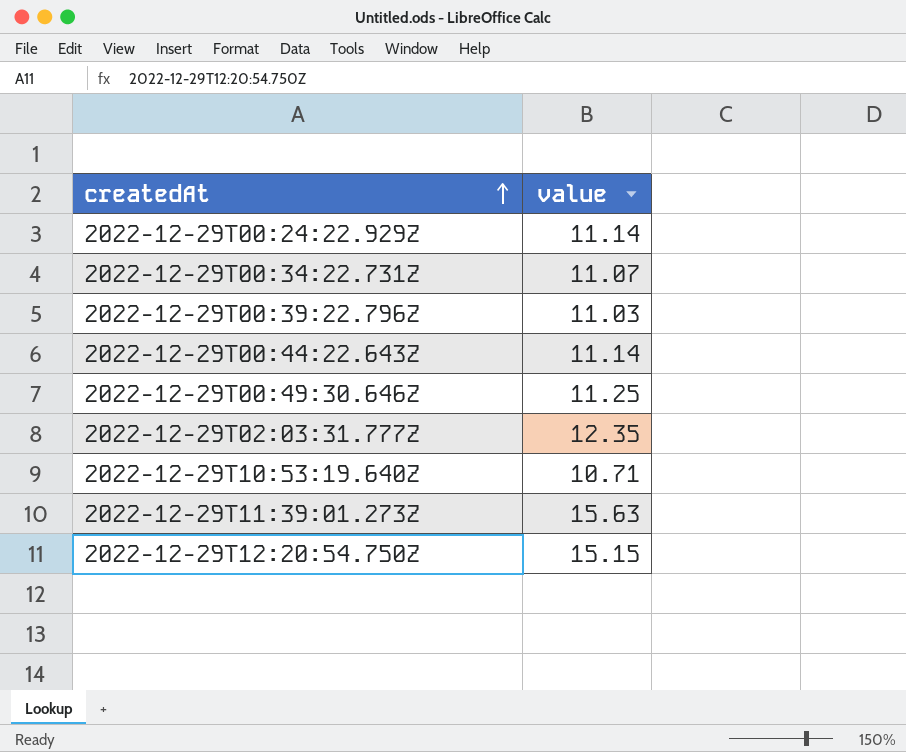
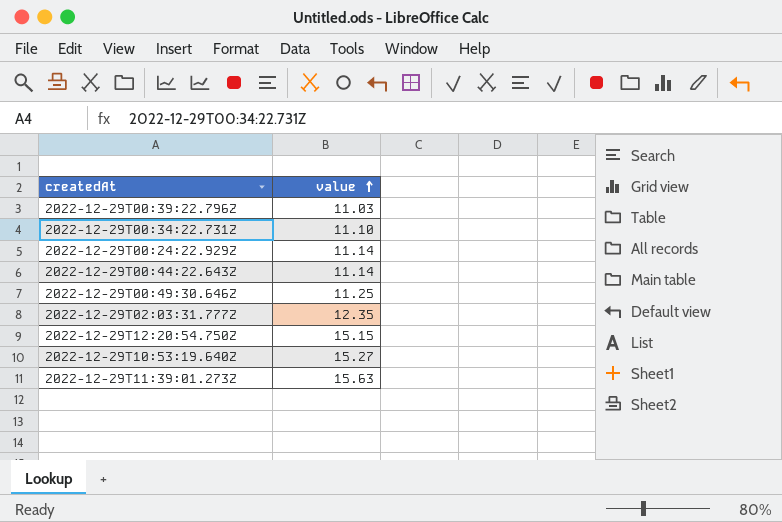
row order: createdAt ascending -> value ascending
2022-12-29T00:34:22.731Z | value: 11.07 -> 11.10
2022-12-29T10:53:19.640Z | value: 10.71 -> 15.27

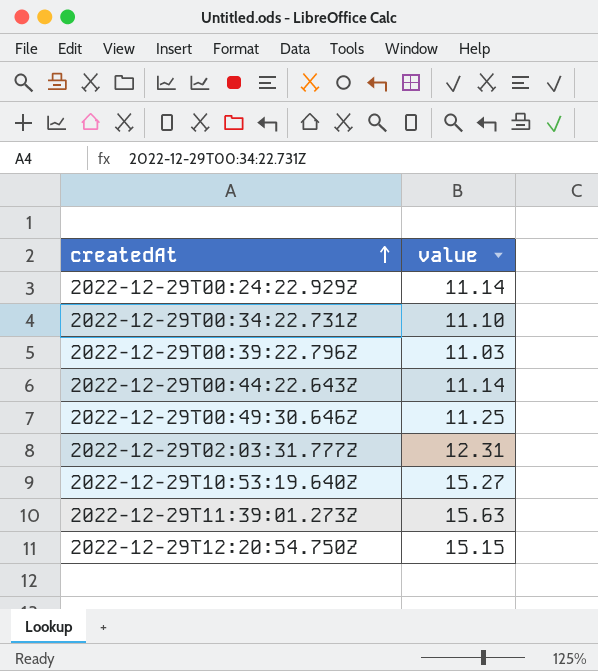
row order: value ascending -> createdAt ascending
2022-12-29T02:03:31.777Z | value: 12.35 -> 12.31

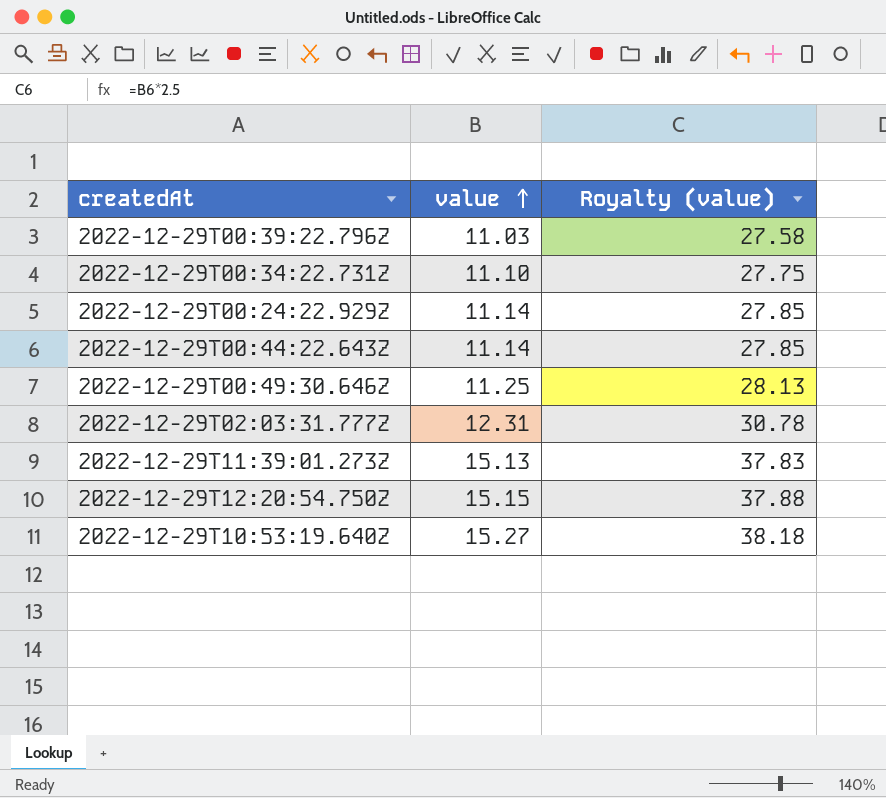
row order: createdAt ascending -> value ascending
column Royalty (value) | formula: none -> [value] * 2.5
2022-12-29T11:39:01.273Z | value: 15.63 -> 15.13

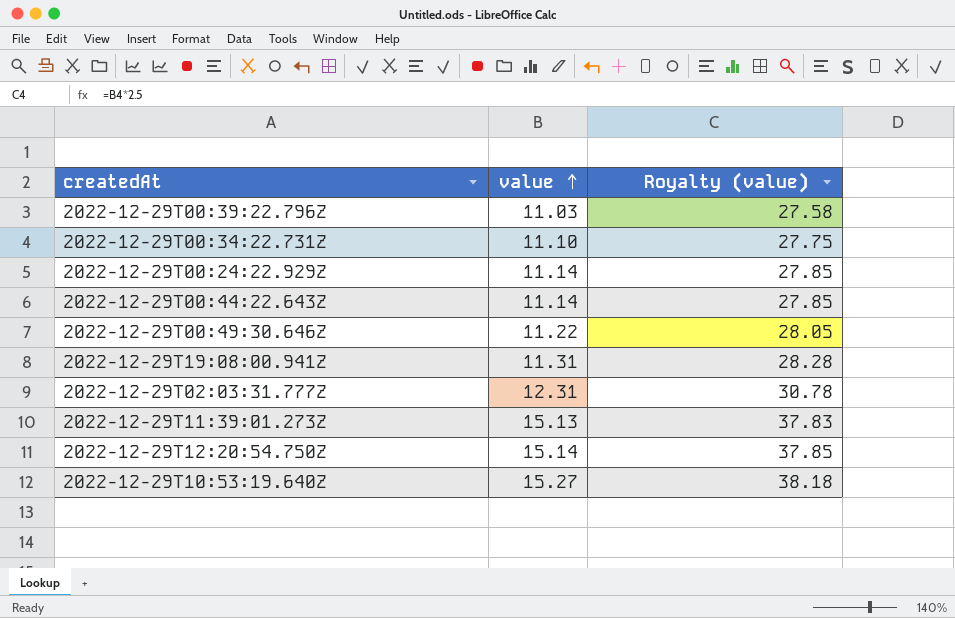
2022-12-29T00:49:30.646Z | value: 11.25 -> 11.22
2022-12-29T00:49:30.646Z | Royalty (value): 28.13 -> 28.05
row 2022-12-29T19:08:00.941Z: none -> 11.31 | 28.28
2022-12-29T12:20:54.750Z | value: 15.15 -> 15.14
2022-12-29T12:20:54.750Z | Royalty (value): 37.88 -> 37.85

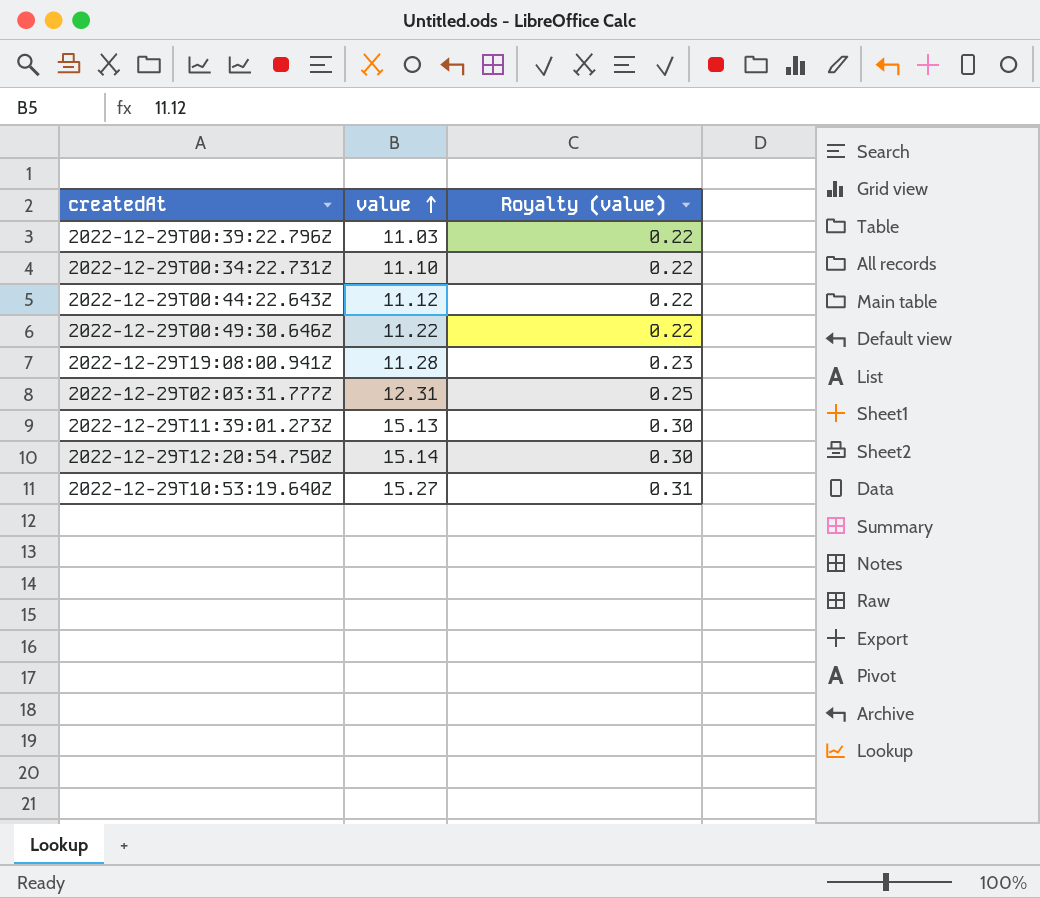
column Royalty (value) | formula: [value] * 2.5 -> [value] * 0.02
row 2022-12-29T00:24:22.929Z: 11.14 | 27.85 -> none
2022-12-29T00:44:22.643Z | value: 11.14 -> 11.12
2022-12-29T19:08:00.941Z | value: 11.31 -> 11.28

